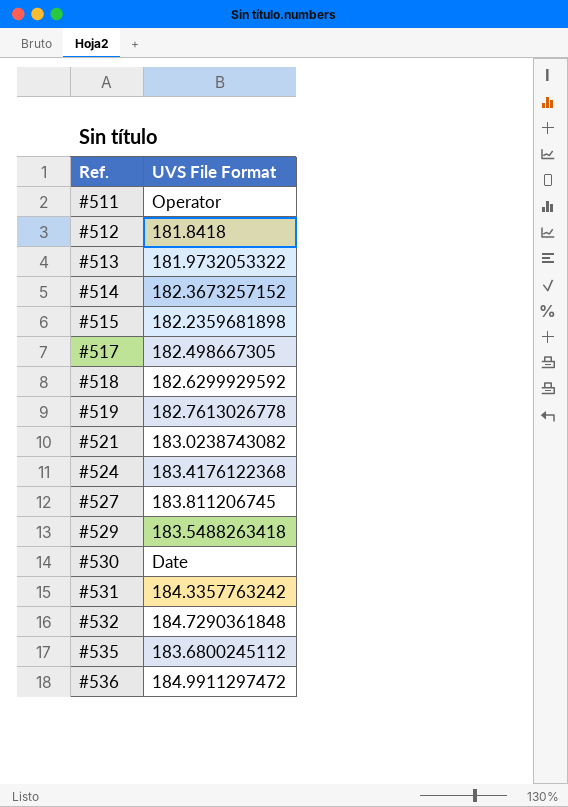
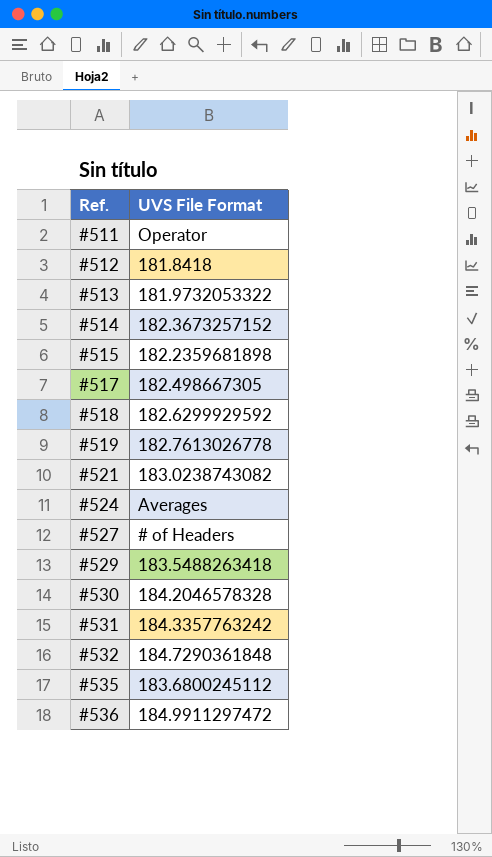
#524 | UVS File Format: 183.4176122368 -> Averages
#527 | UVS File Format: 183.811206745 -> # of Headers
#530 | UVS File Format: Date -> 184.2046578328

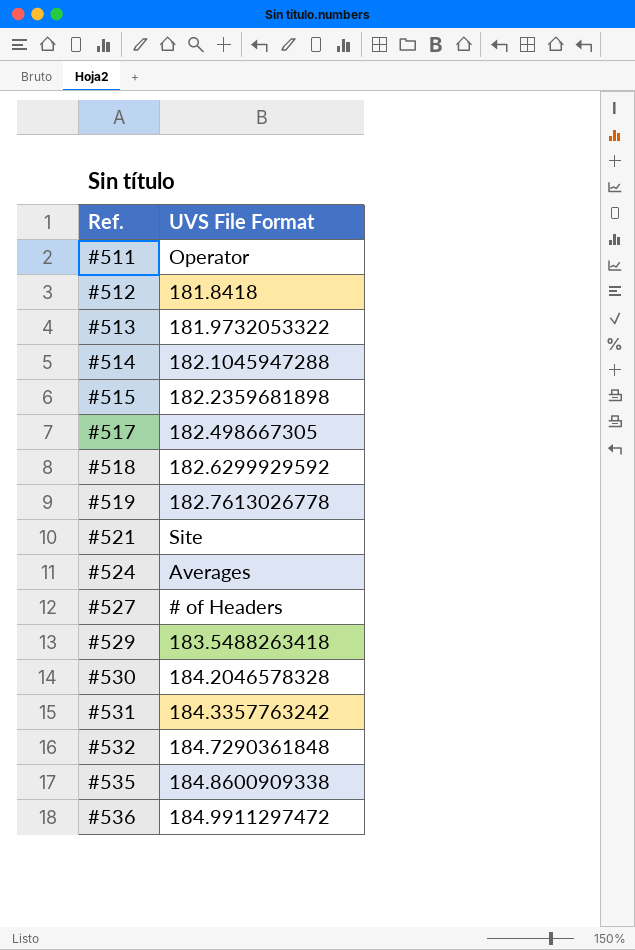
#514 | UVS File Format: 182.3673257152 -> 182.1045947288
#521 | UVS File Format: 183.0238743082 -> Site
#535 | UVS File Format: 183.6800245112 -> 184.8600909338

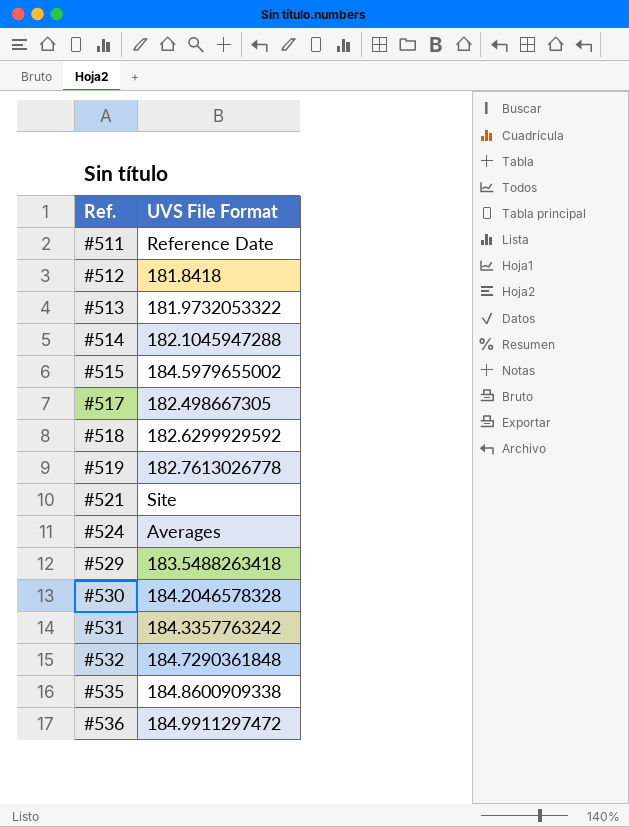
row #527: # of Headers -> none
#511 | UVS File Format: Operator -> Reference Date
#515 | UVS File Format: 182.2359681898 -> 184.5979655002

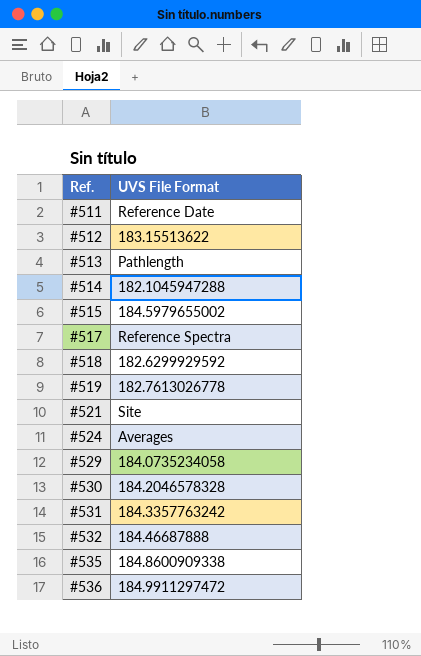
#512 | UVS File Format: 181.8418 -> 183.15513622
#513 | UVS File Format: 181.9732053322 -> Pathlength
#517 | UVS File Format: 182.498667305 -> Reference Spectra
#529 | UVS File Format: 183.5488263418 -> 184.0735234058
#532 | UVS File Format: 184.7290361848 -> 184.46687888

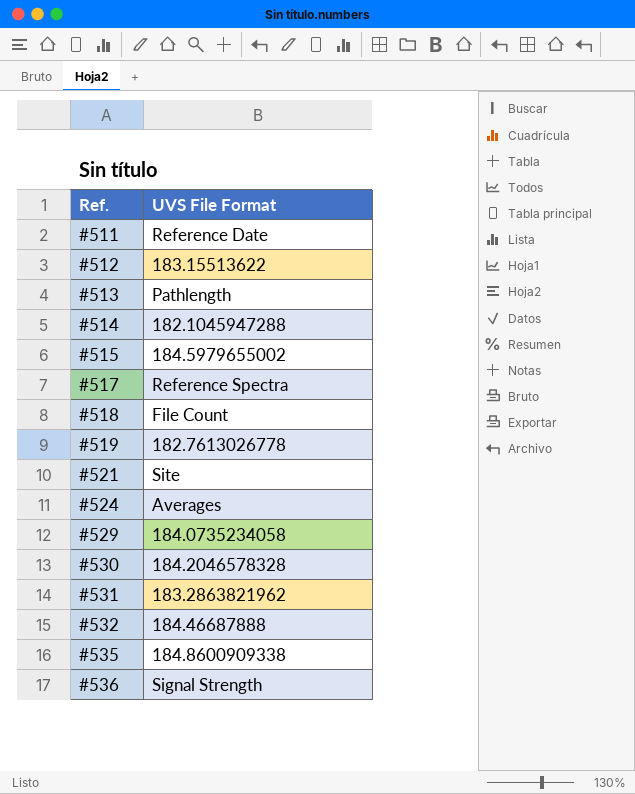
#518 | UVS File Format: 182.6299929592 -> File Count
#531 | UVS File Format: 184.3357763242 -> 183.2863821962
#536 | UVS File Format: 184.9911297472 -> Signal Strength

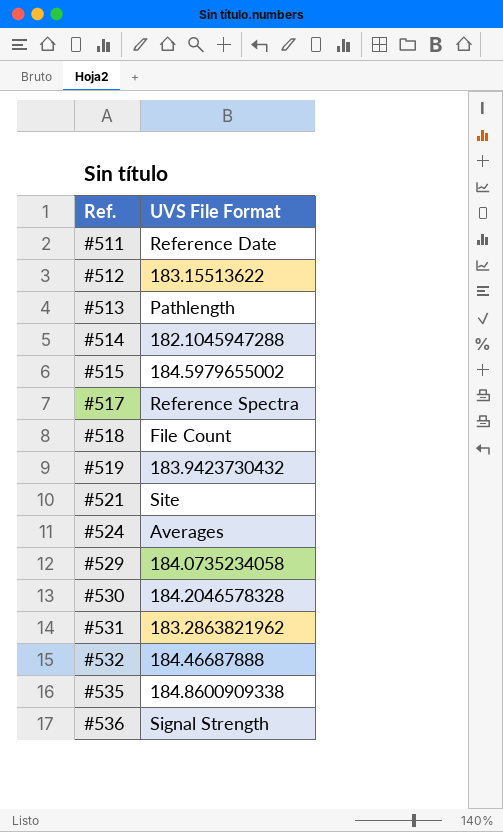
#519 | UVS File Format: 182.7613026778 -> 183.9423730432

